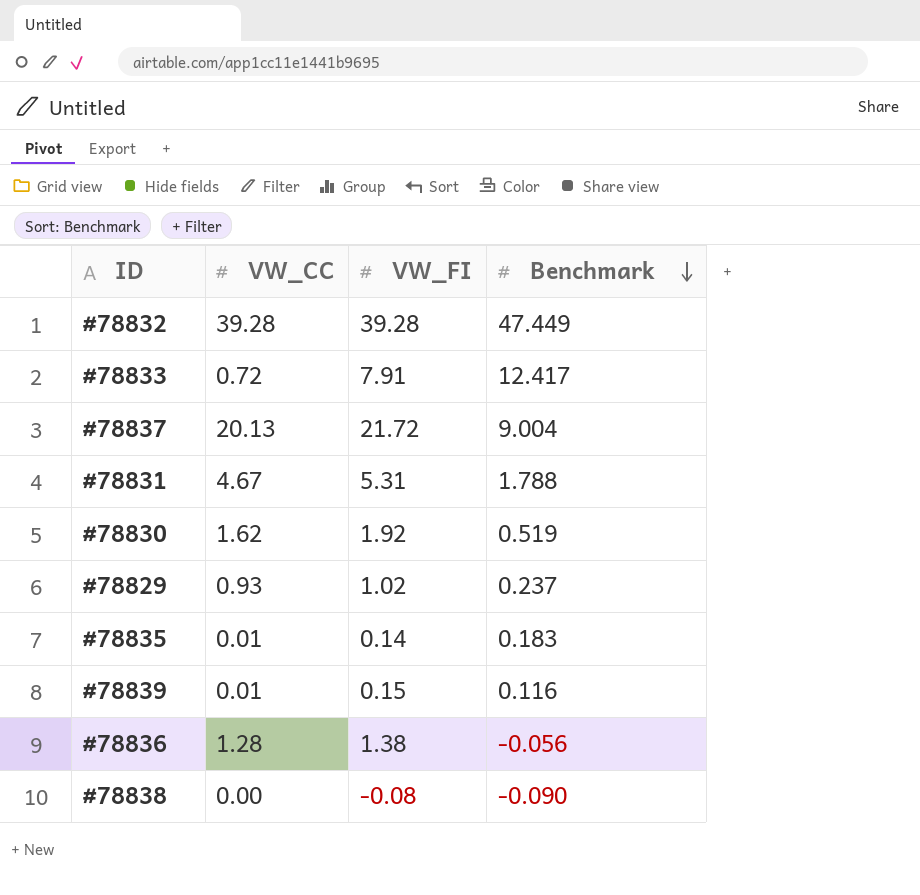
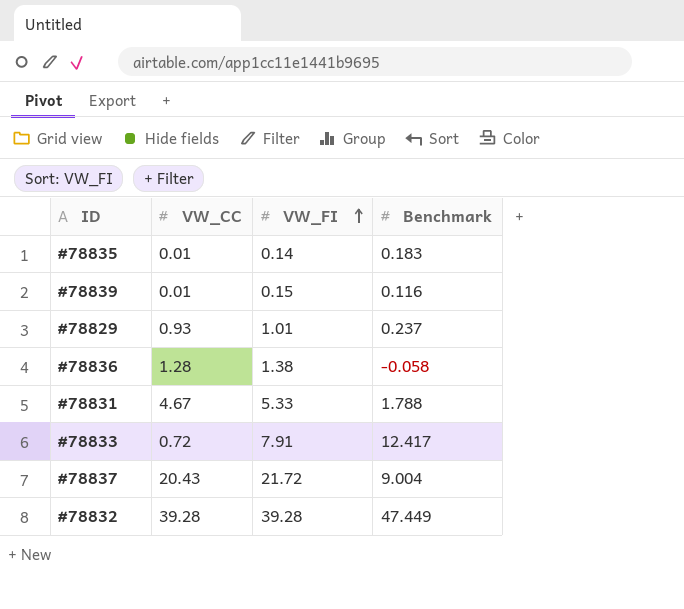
row order: Benchmark descending -> VW_FI ascending
row #78830: 1.62 | 1.92 | 0.519 -> none
row #78838: 0.00 | -0.08 | -0.090 -> none
#78829 | VW_FI: 1.02 -> 1.01
#78836 | Benchmark: -0.056 -> -0.058
#78831 | VW_FI: 5.31 -> 5.33
#78837 | VW_CC: 20.13 -> 20.43

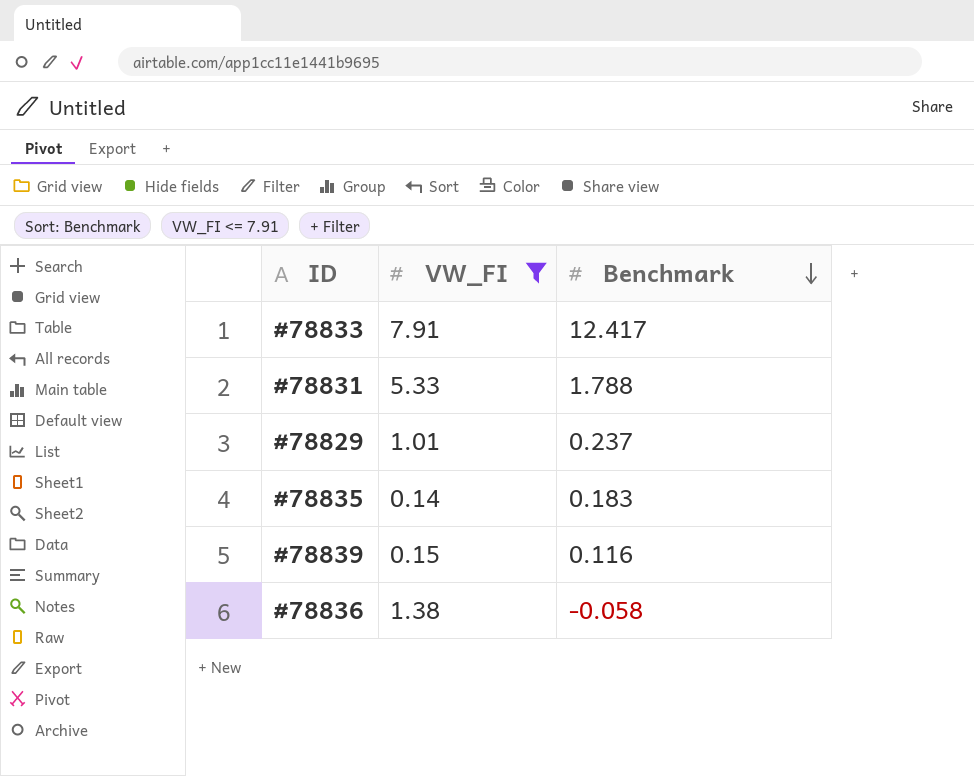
filter: none -> VW_FI <= 7.91
row order: VW_FI ascending -> Benchmark descending
column VW_CC | position: 2 -> none

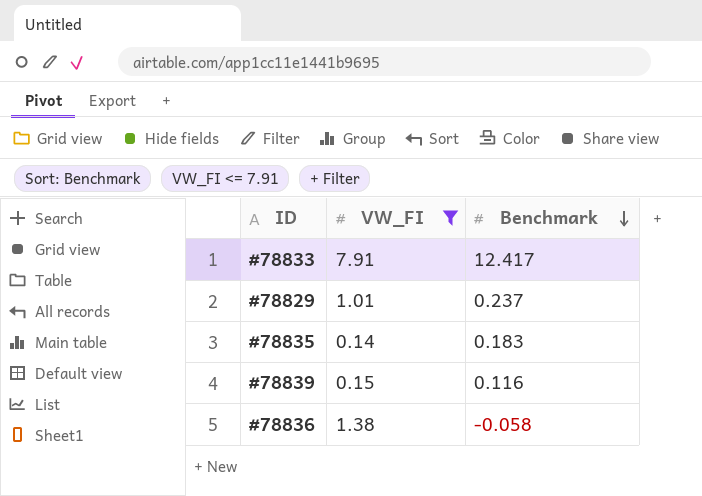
row #78831: 5.33 | 1.788 -> none

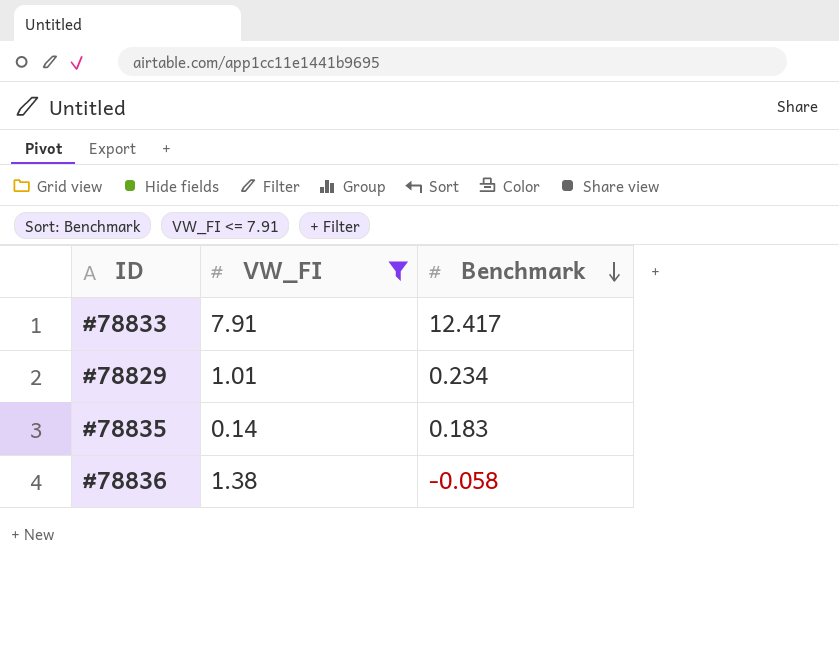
row #78839: 0.15 | 0.116 -> none
#78829 | Benchmark: 0.237 -> 0.234

